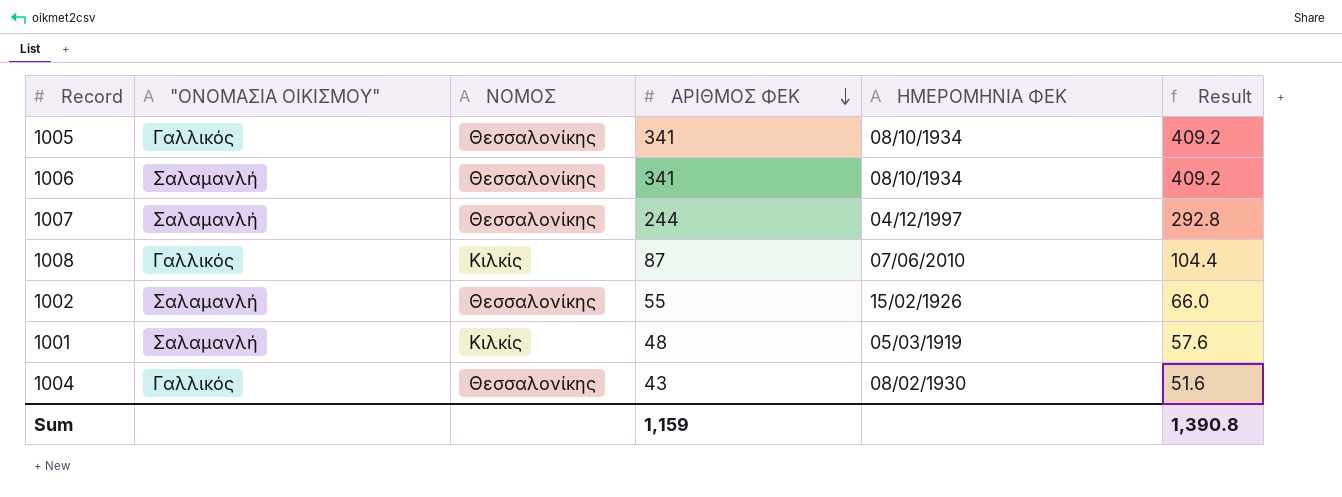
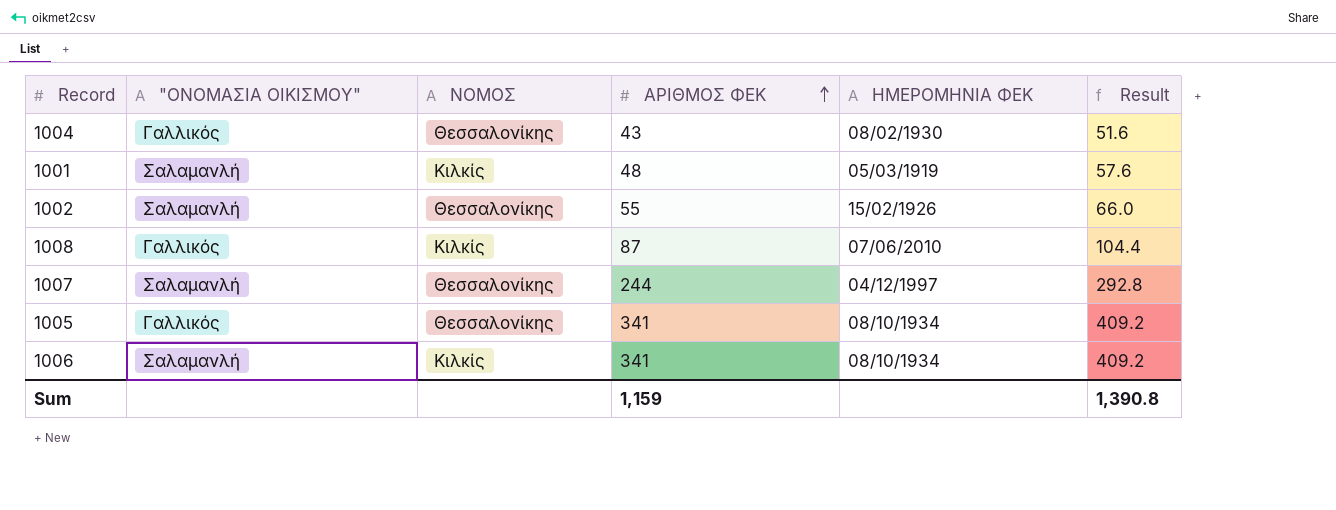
row order: ΑΡΙΘΜΟΣ ΦΕΚ descending -> ΑΡΙΘΜΟΣ ΦΕΚ ascending
1006 | ΝΟΜΟΣ: Θεσσαλονίκης -> Κιλκίς

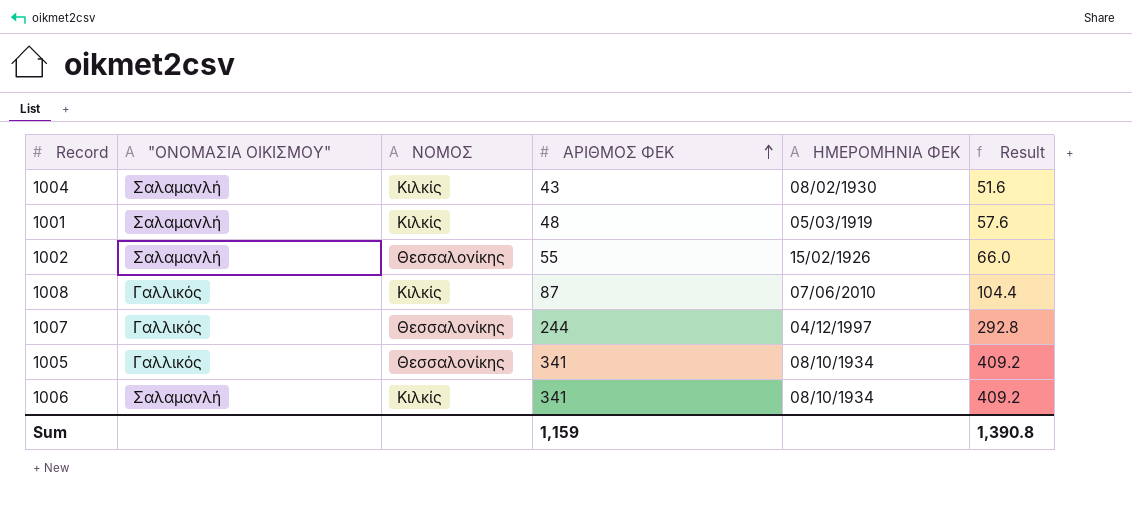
1004 | "ΟΝΟΜΑΣΙΑ ΟΙΚΙΣΜΟΥ": Γαλλικός -> Σαλαμανλή
1004 | ΝΟΜΟΣ: Θεσσαλονίκης -> Κιλκίς
1007 | "ΟΝΟΜΑΣΙΑ ΟΙΚΙΣΜΟΥ": Σαλαμανλή -> Γαλλικός

